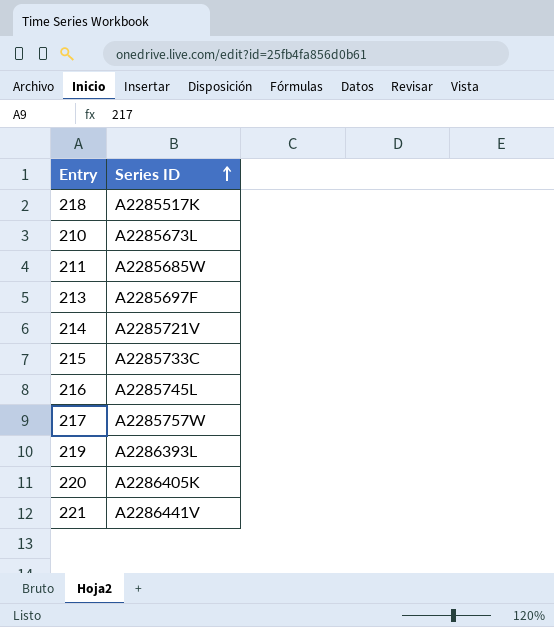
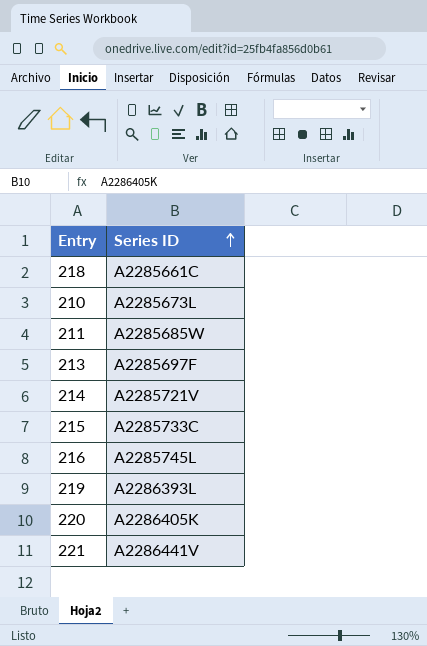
row 217: A2285757W -> none
218 | Series ID: A2285517K -> A2285661C

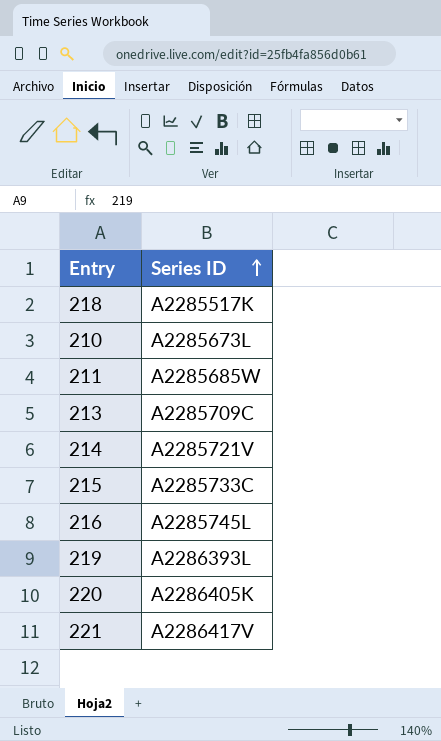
218 | Series ID: A2285661C -> A2285517K
213 | Series ID: A2285697F -> A2285709C
221 | Series ID: A2286441V -> A2286417V

